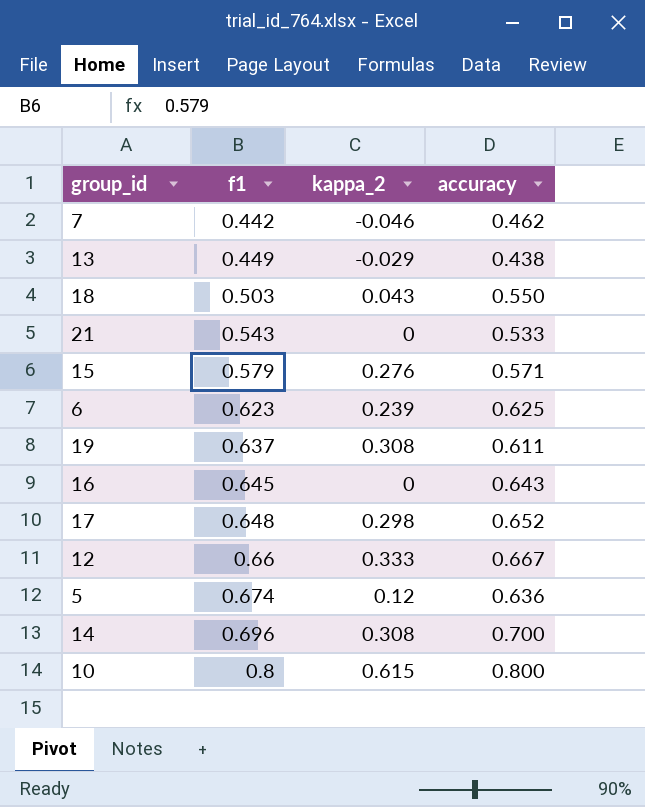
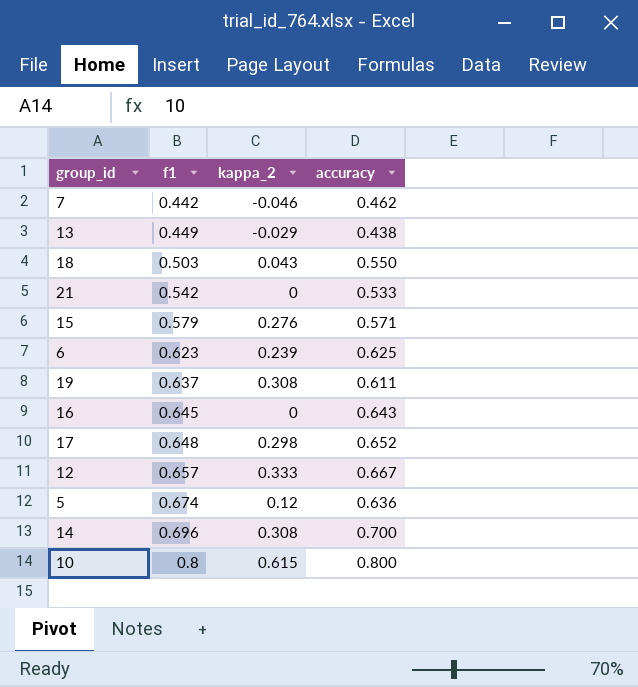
21 | f1: 0.543 -> 0.542
12 | f1: 0.66 -> 0.657

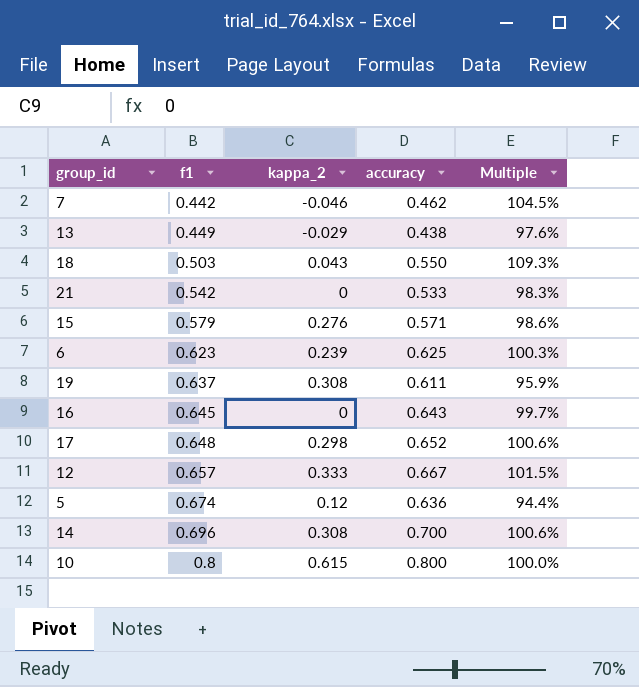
column Multiple | formula: none -> [accuracy] / [f1]

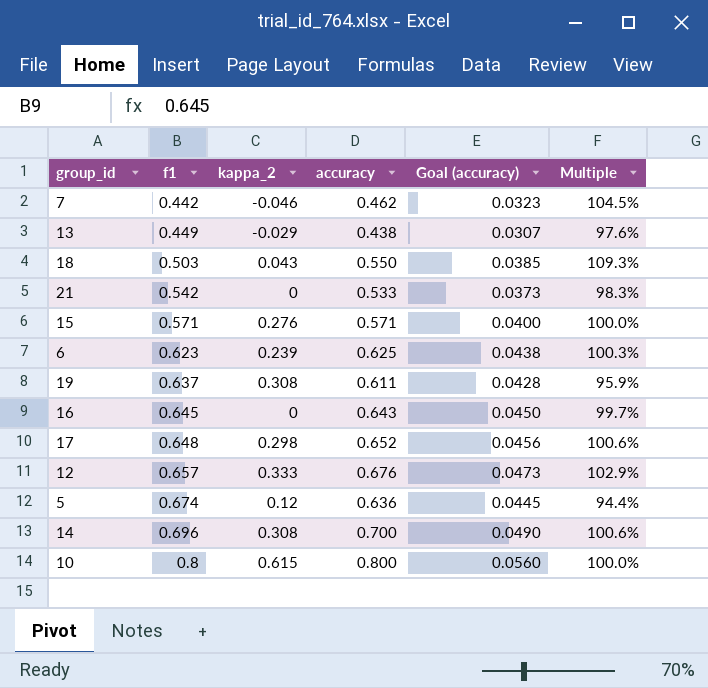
column Goal (accuracy) | formula: none -> [accuracy] * 0.07
15 | f1: 0.579 -> 0.571
15 | Multiple: 98.6% -> 100.0%
12 | accuracy: 0.667 -> 0.676
12 | Multiple: 101.5% -> 102.9%

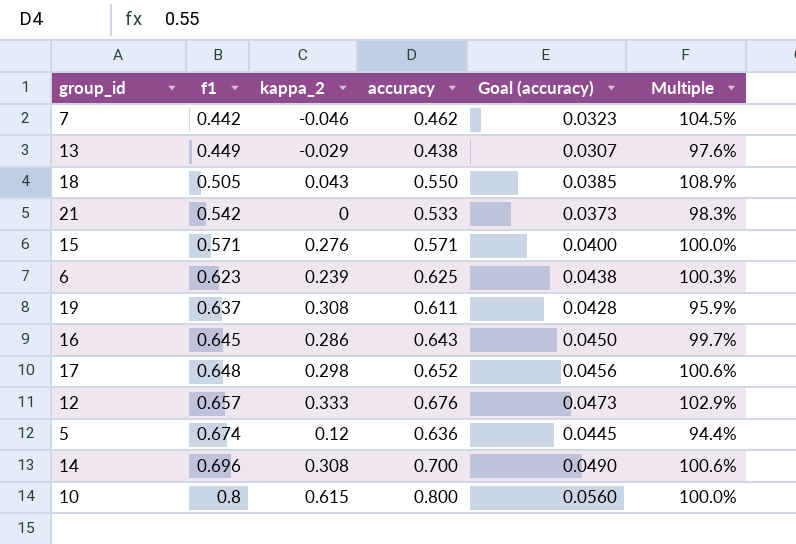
18 | f1: 0.503 -> 0.505
18 | Multiple: 109.3% -> 108.9%
16 | kappa_2: 0 -> 0.286

